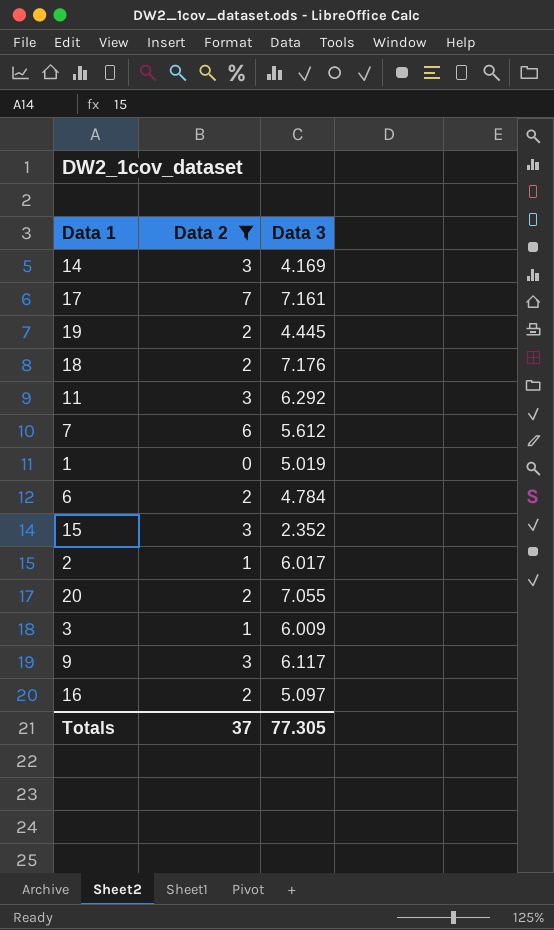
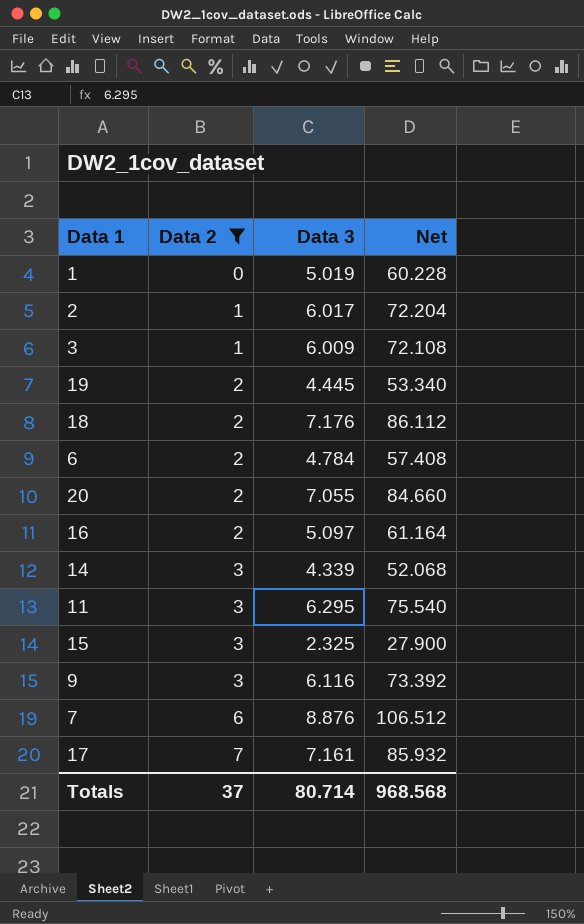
row order: none -> Data 2 ascending
column Net | formula: none -> [Data 3] * 12
14 | Data 3: 4.169 -> 4.339
11 | Data 3: 6.292 -> 6.295
15 | Data 3: 2.352 -> 2.325
9 | Data 3: 6.117 -> 6.116
7 | Data 3: 5.612 -> 8.876
Totals | Data 3: 77.305 -> 80.714

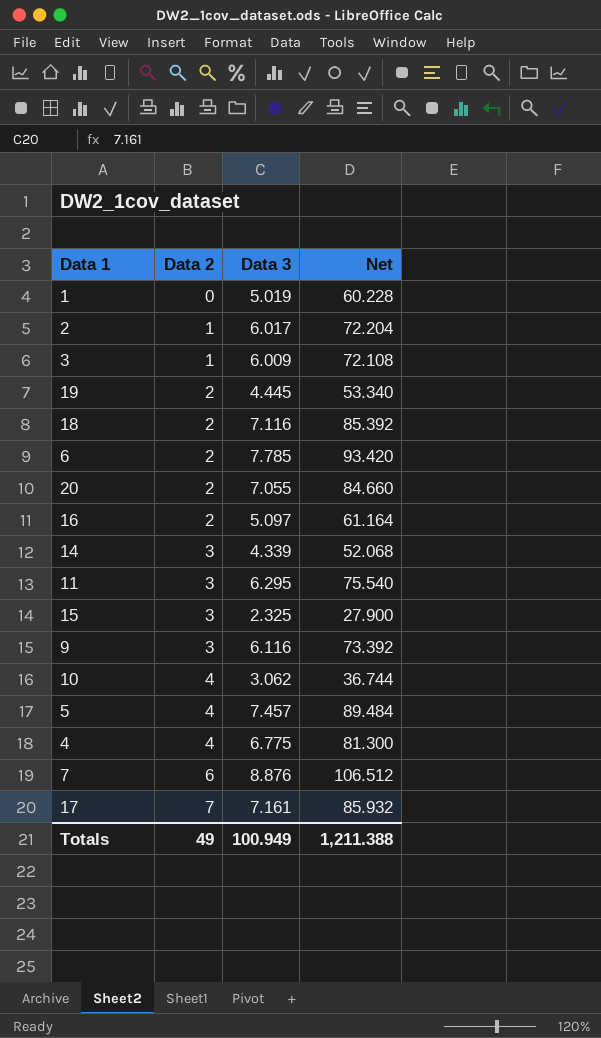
filter: Data 2 != 4 -> none
18 | Data 3: 7.176 -> 7.116
18 | Net: 86.112 -> 85.392
6 | Data 3: 4.784 -> 7.785
6 | Net: 57.408 -> 93.420
Totals | Data 2: 37 -> 49
Totals | Data 3: 80.714 -> 100.949
Totals | Net: 968.568 -> 1,211.388

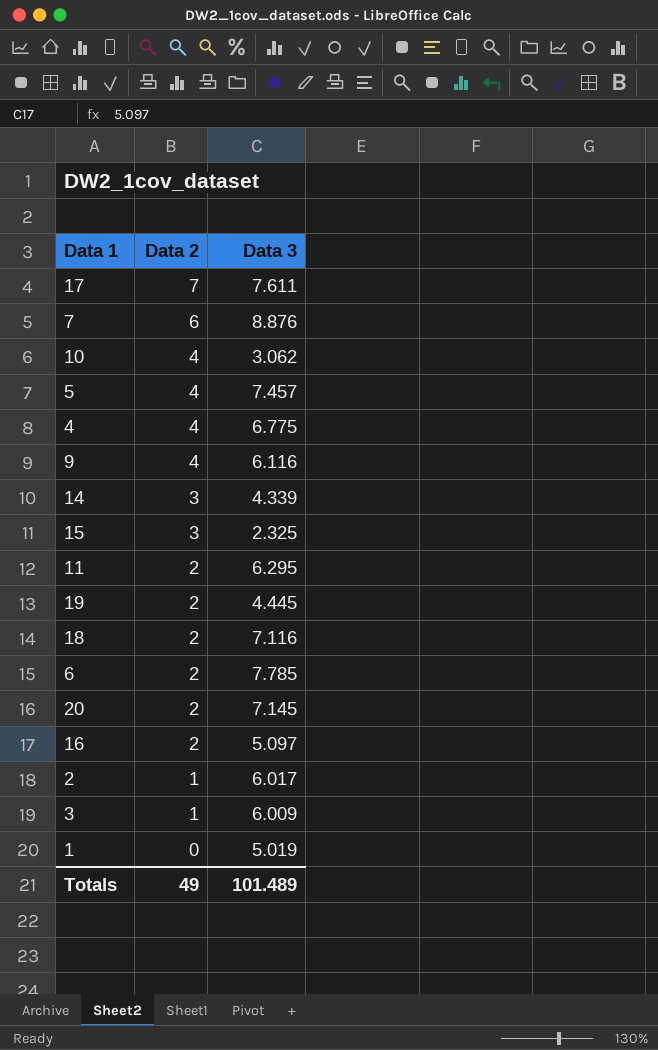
row order: Data 2 ascending -> Data 2 descending
column Net | formula: [Data 3] * 12 -> none
17 | Data 3: 7.161 -> 7.611
9 | Data 2: 3 -> 4
11 | Data 2: 3 -> 2
20 | Data 3: 7.055 -> 7.145
Totals | Data 3: 100.949 -> 101.489

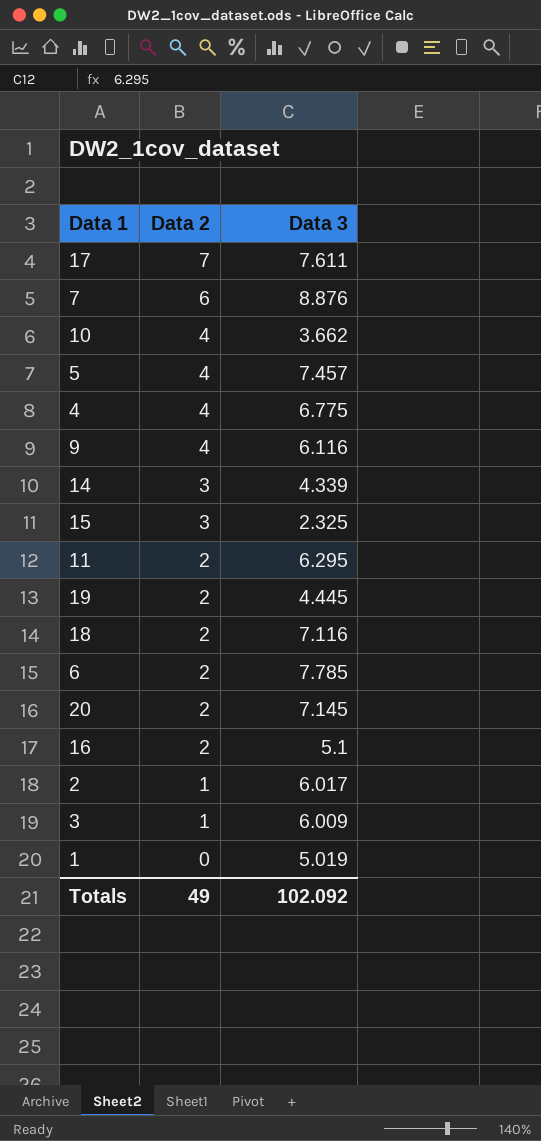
10 | Data 3: 3.062 -> 3.662
16 | Data 3: 5.097 -> 5.1
Totals | Data 3: 101.489 -> 102.092

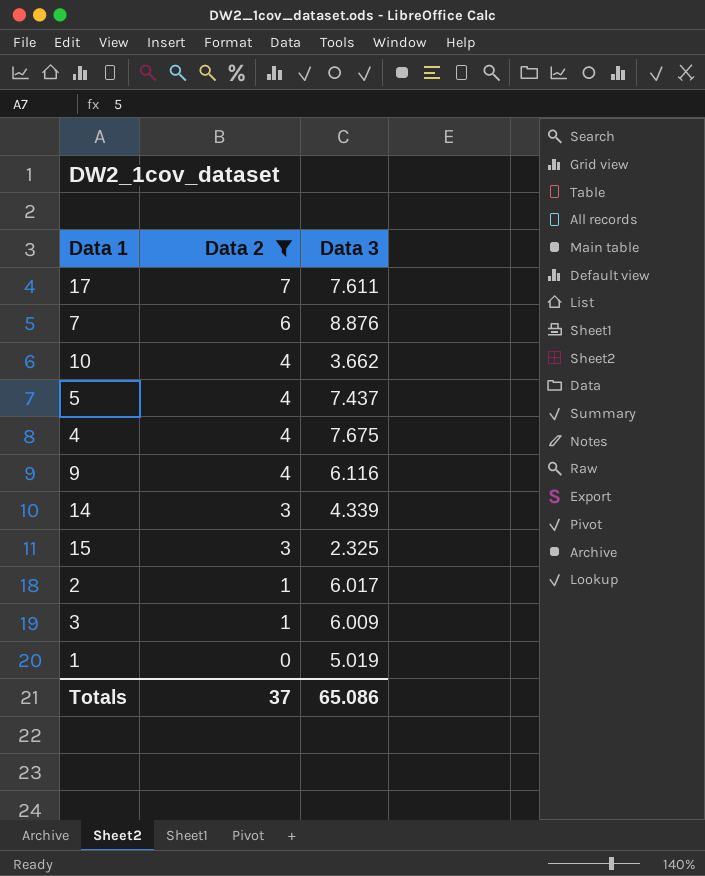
filter: none -> Data 2 != 2
5 | Data 3: 7.457 -> 7.437
4 | Data 3: 6.775 -> 7.675
Totals | Data 2: 49 -> 37
Totals | Data 3: 102.092 -> 65.086

